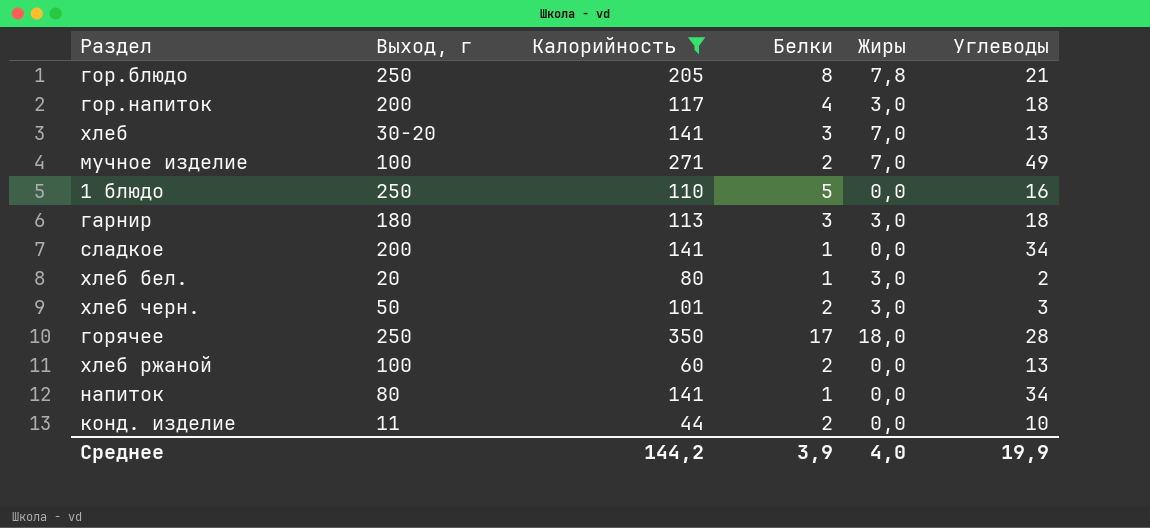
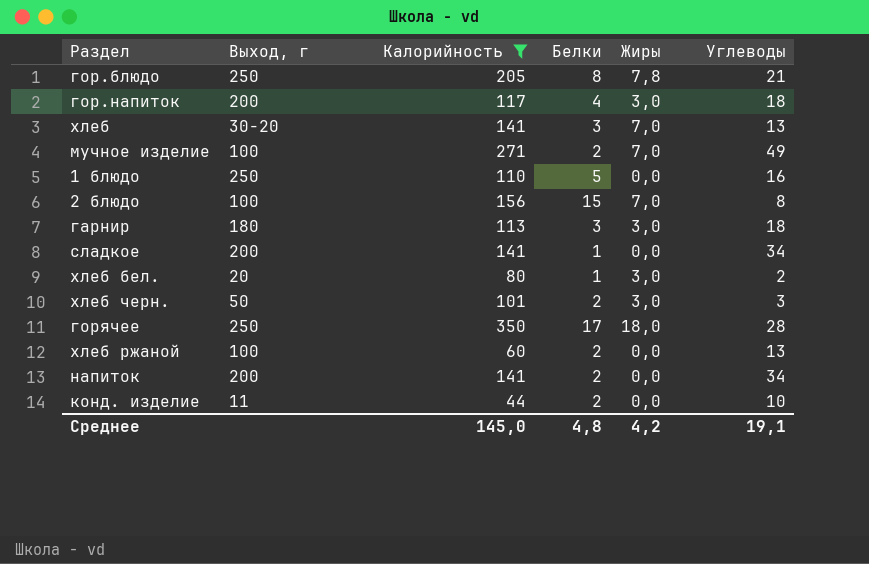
row 2 блюдо: none -> 100 | 156 | 15 | 7,0 | 8
напиток | Выход, г: 80 -> 200
напиток | Белки: 1 -> 2
Среднее | Калорийность: 144,2 -> 145,0
Среднее | Белки: 3,9 -> 4,8
Среднее | Жиры: 4,0 -> 4,2
Среднее | Углеводы: 19,9 -> 19,1

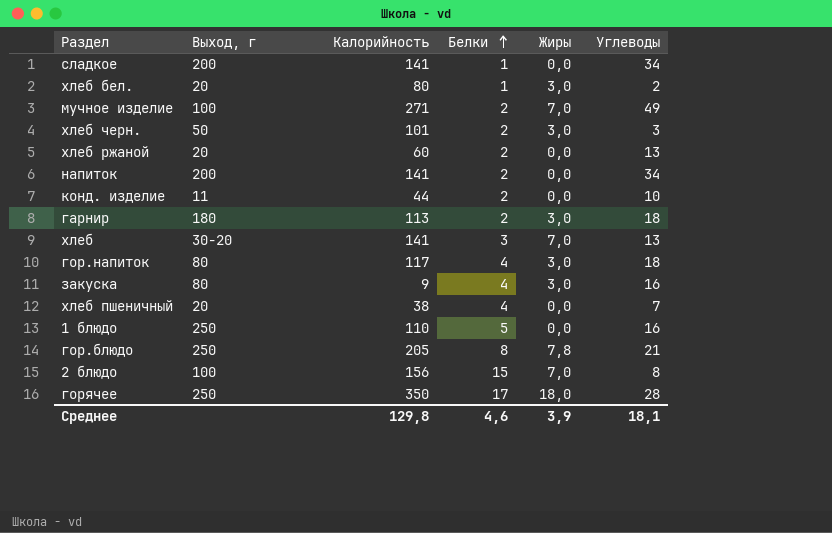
filter: Калорийность >= 44 -> none
row order: none -> Белки ascending
хлеб ржаной | Выход, г: 100 -> 20
гарнир | Белки: 3 -> 2
гор.напиток | Выход, г: 200 -> 80
Среднее | Калорийность: 145,0 -> 129,8
Среднее | Белки: 4,8 -> 4,6
Среднее | Жиры: 4,2 -> 3,9
Среднее | Углеводы: 19,1 -> 18,1

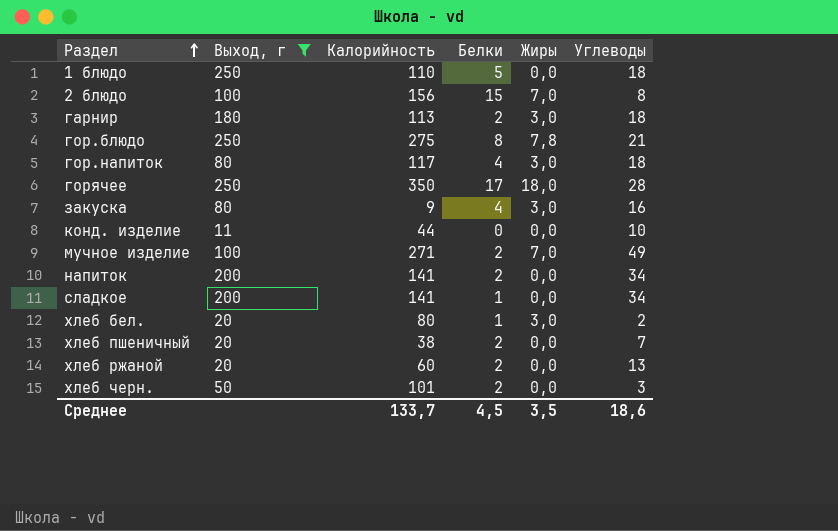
filter: none -> Выход, г != 30-20
row order: Белки ascending -> Раздел ascending
1 блюдо | Углеводы: 16 -> 18
гор.блюдо | Калорийность: 205 -> 275
конд. изделие | Белки: 2 -> 0
хлеб пшеничный | Белки: 4 -> 2
хлеб черн. | Жиры: 3,0 -> 0,0
Среднее | Калорийность: 129,8 -> 133,7
Среднее | Белки: 4,6 -> 4,5
Среднее | Жиры: 3,9 -> 3,5
Среднее | Углеводы: 18,1 -> 18,6

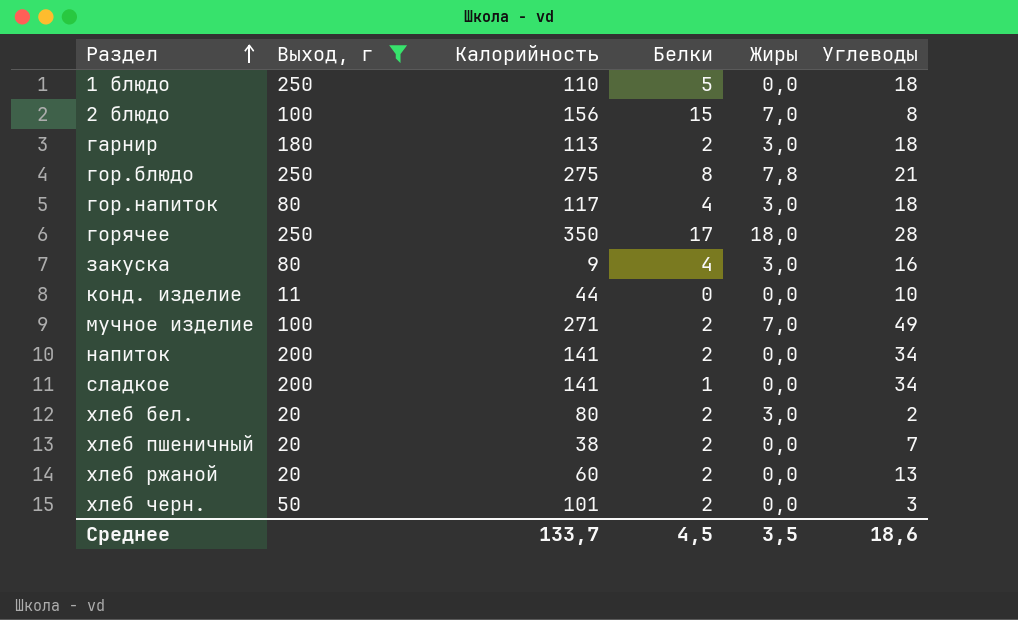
хлеб бел. | Белки: 1 -> 2

